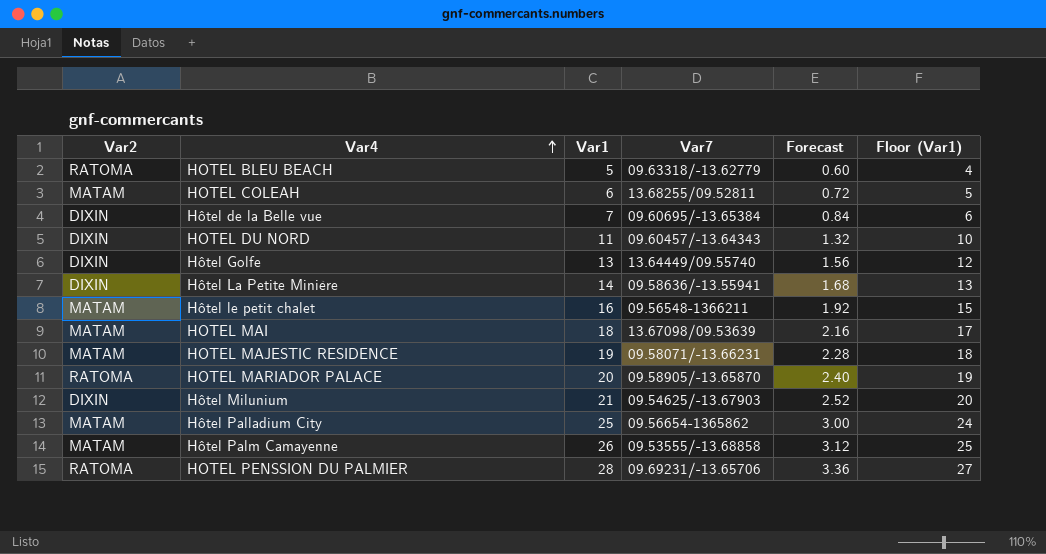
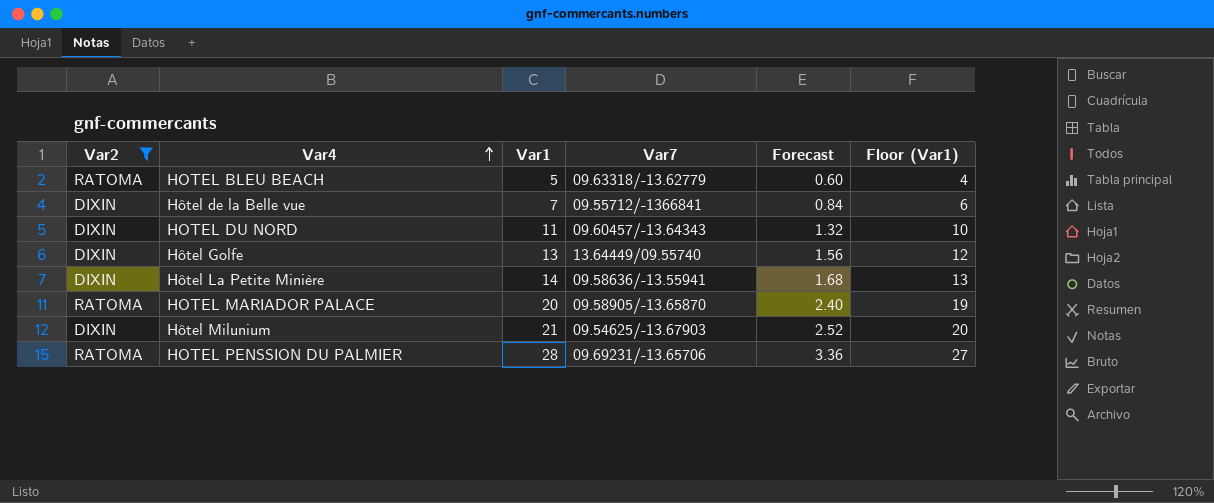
filter: none -> Var2 != MATAM
Hôtel de la Belle vue | Var7: 09.60695/-13.65384 -> 09.55712/-1366841

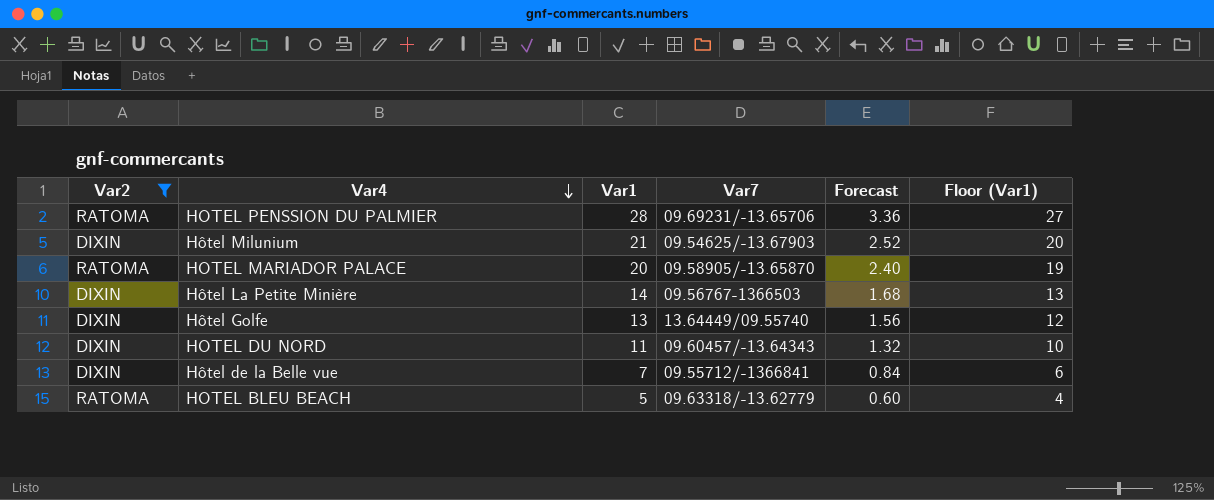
row order: Var4 ascending -> Var4 descending
Hôtel La Petite Minière | Var7: 09.58636/-13.55941 -> 09.56767-1366503

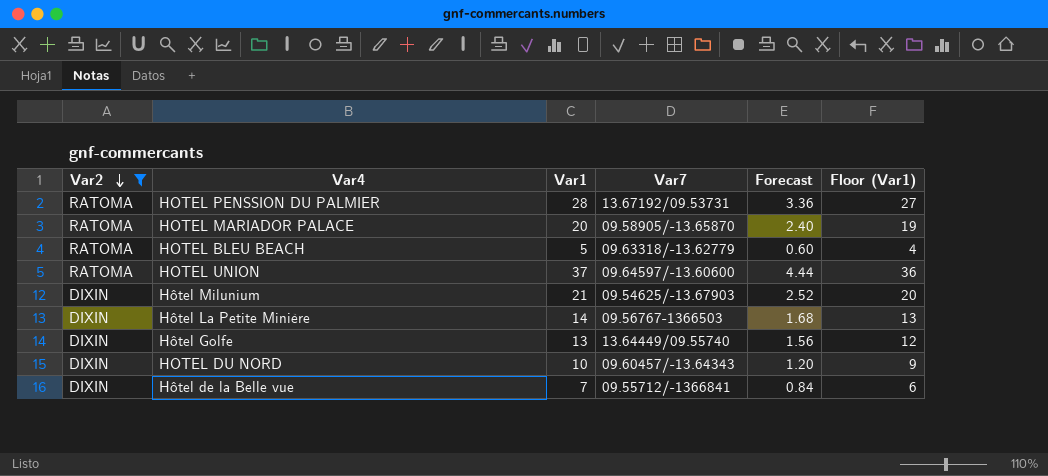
row order: Var4 descending -> Var2 descending
HOTEL PENSSION DU PALMIER | Var7: 09.69231/-13.65706 -> 13.67192/09.53731
row HOTEL UNION: none -> RATOMA | 37 | 09.64597/-13.60600 | 4.44 | 36
HOTEL DU NORD | Var1: 11 -> 10
HOTEL DU NORD | Forecast: 1.32 -> 1.20
HOTEL DU NORD | Floor (Var1): 10 -> 9

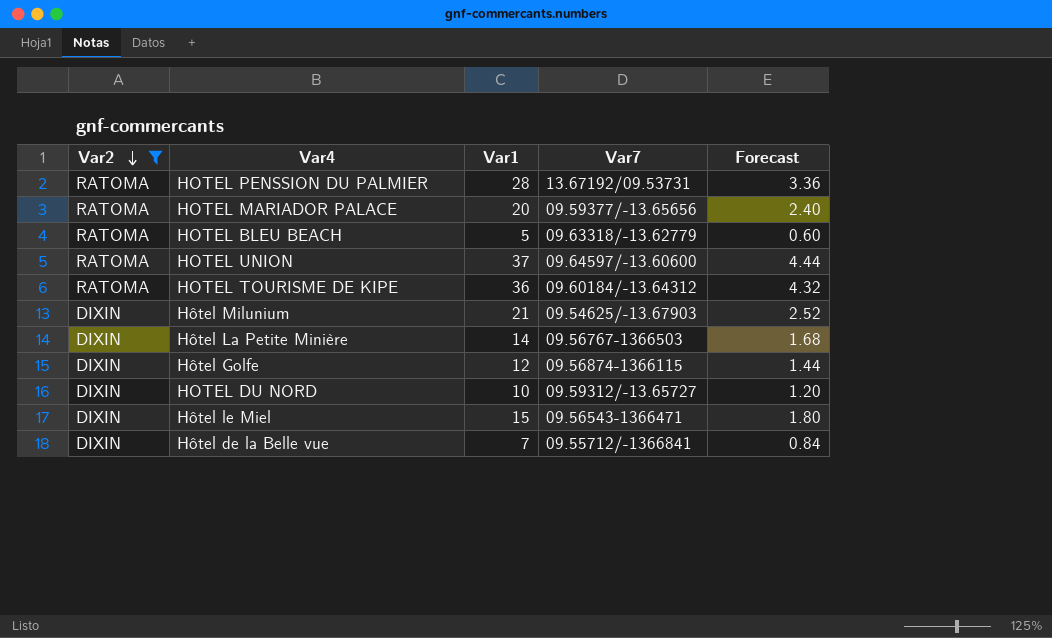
column Floor (Var1) | formula: [Var1] - 1 -> none
HOTEL MARIADOR PALACE | Var7: 09.58905/-13.65870 -> 09.59377/-13.65656
row HOTEL TOURISME DE KIPE: none -> RATOMA | 36 | 09.60184/-13.64312 | 4.32
Hôtel Golfe | Var1: 13 -> 12
Hôtel Golfe | Var7: 13.64449/09.55740 -> 09.56874-1366115
Hôtel Golfe | Forecast: 1.56 -> 1.44
HOTEL DU NORD | Var7: 09.60457/-13.64343 -> 09.59312/-13.65727
row Hôtel le Miel: none -> DIXIN | 15 | 09.56543-1366471 | 1.80

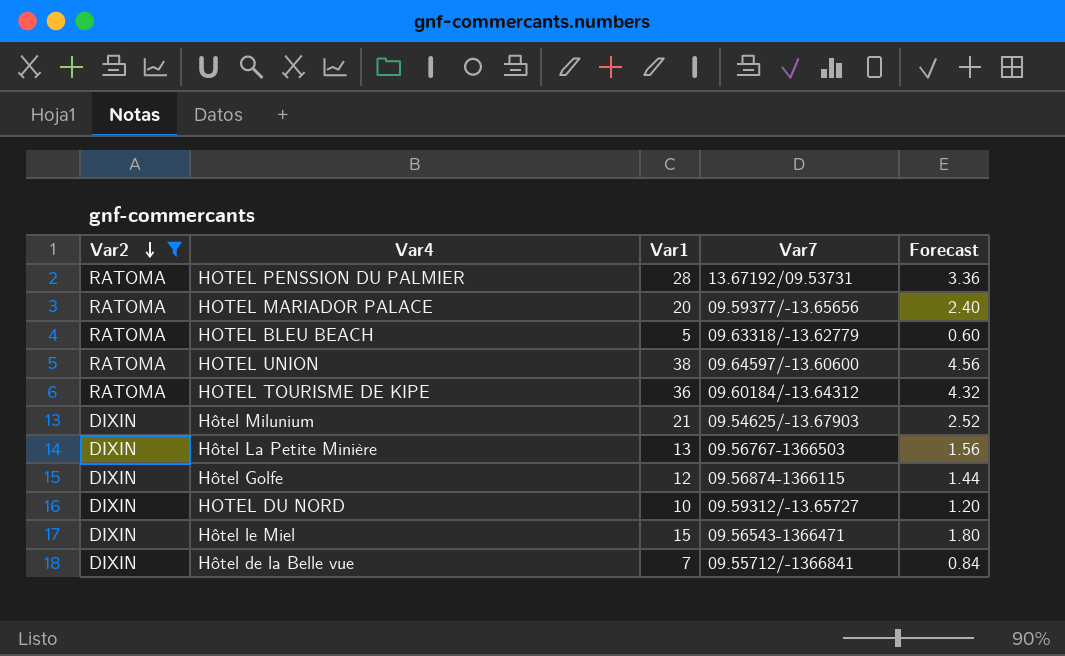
HOTEL UNION | Var1: 37 -> 38
HOTEL UNION | Forecast: 4.44 -> 4.56
Hôtel La Petite Minière | Var1: 14 -> 13
Hôtel La Petite Minière | Forecast: 1.68 -> 1.56

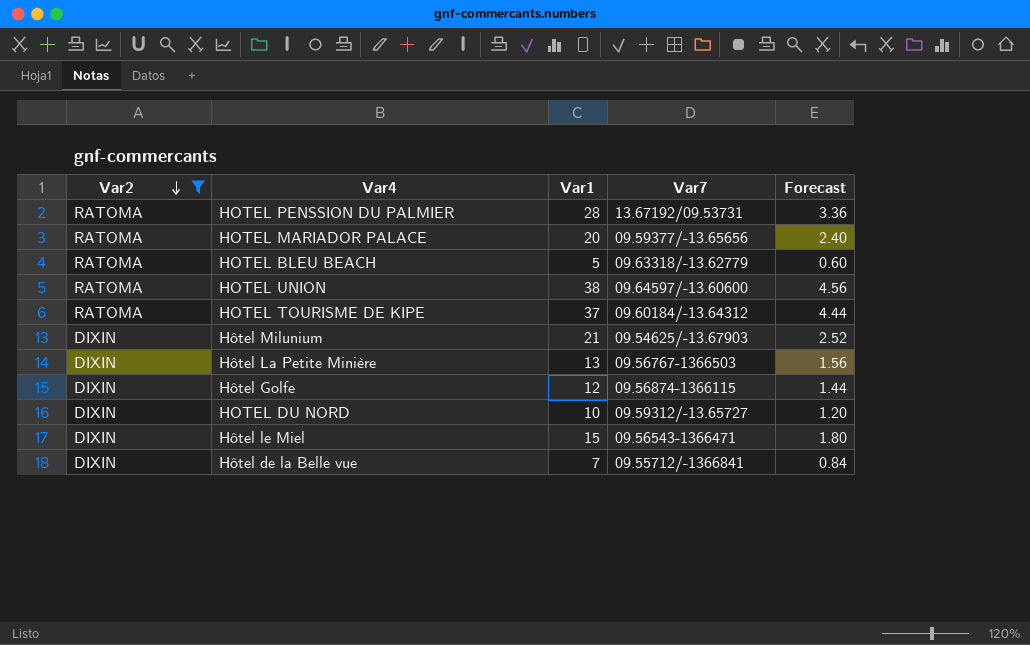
HOTEL TOURISME DE KIPE | Var1: 36 -> 37
HOTEL TOURISME DE KIPE | Forecast: 4.32 -> 4.44

